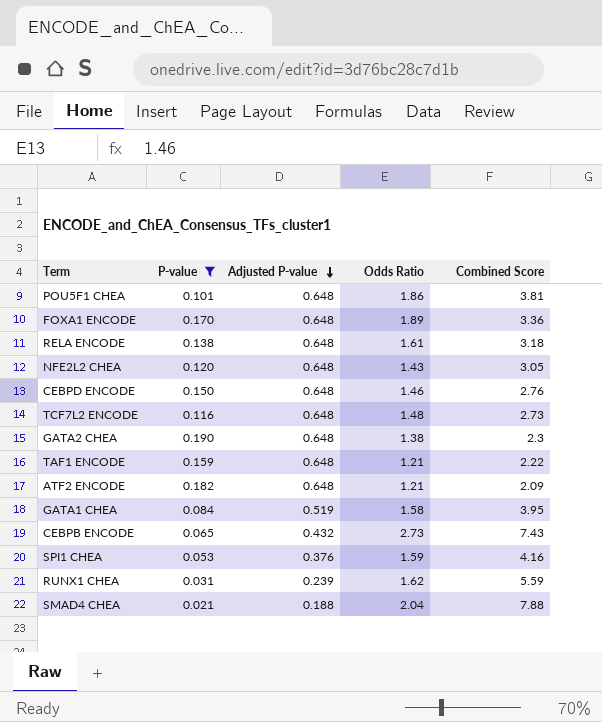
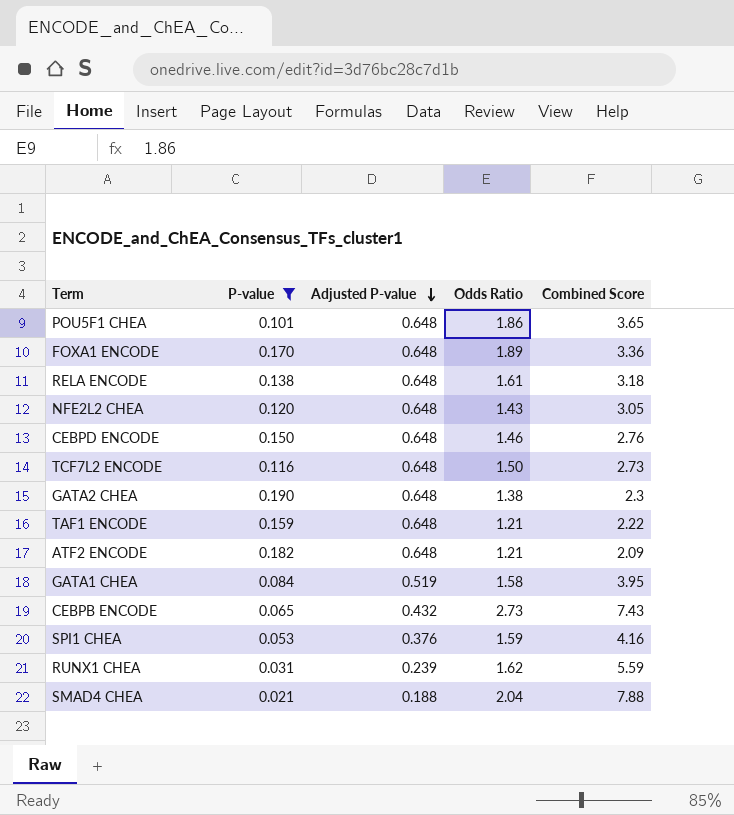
POU5F1 CHEA | Combined Score: 3.81 -> 3.65
TCF7L2 ENCODE | Odds Ratio: 1.48 -> 1.50

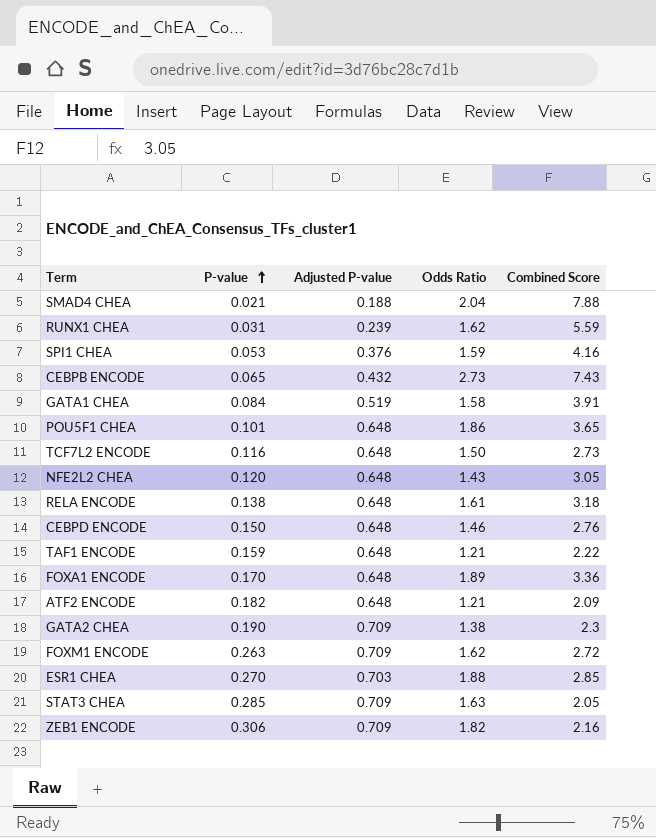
filter: P-value <= 0.190 -> none
row order: Adjusted P-value descending -> P-value ascending
GATA1 CHEA | Combined Score: 3.95 -> 3.91
GATA2 CHEA | Adjusted P-value: 0.648 -> 0.709

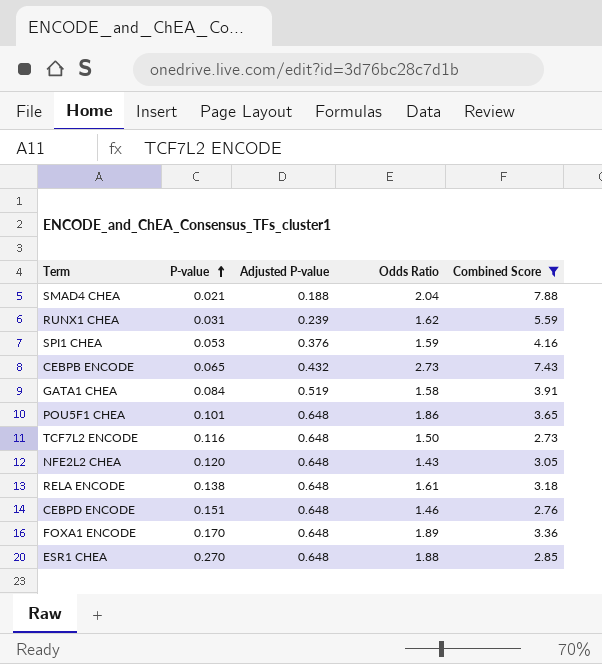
filter: none -> Combined Score >= 2.73
CEBPD ENCODE | P-value: 0.150 -> 0.151
ESR1 CHEA | Adjusted P-value: 0.703 -> 0.648

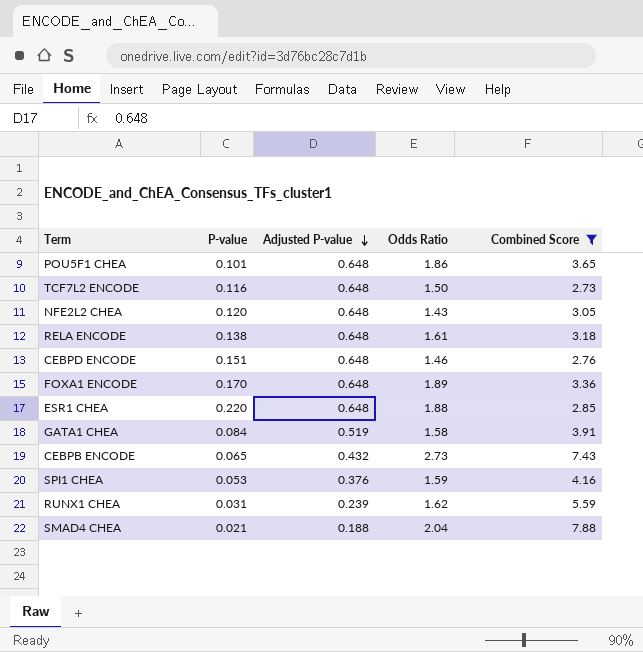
row order: P-value ascending -> Adjusted P-value descending
ESR1 CHEA | P-value: 0.270 -> 0.220

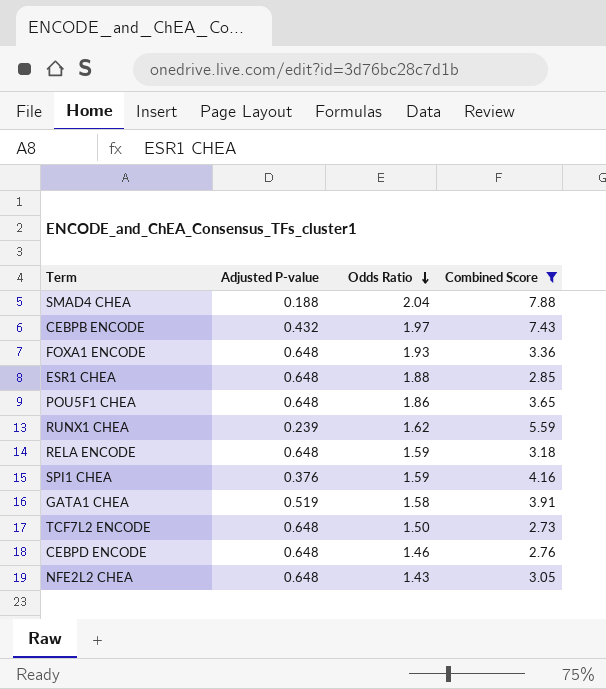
row order: Adjusted P-value descending -> Odds Ratio descending
column P-value | position: 2 -> none
CEBPB ENCODE | Odds Ratio: 2.73 -> 1.97
FOXA1 ENCODE | Odds Ratio: 1.89 -> 1.93
RELA ENCODE | Odds Ratio: 1.61 -> 1.59

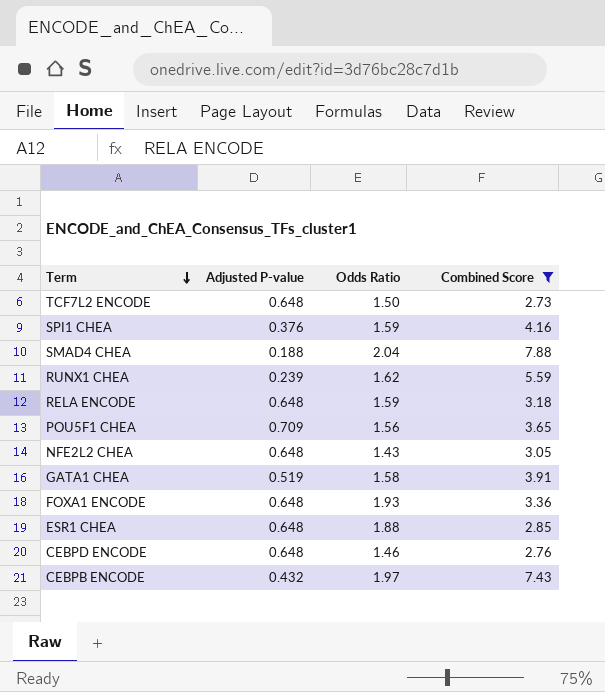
row order: Odds Ratio descending -> Term descending
POU5F1 CHEA | Adjusted P-value: 0.648 -> 0.709
POU5F1 CHEA | Odds Ratio: 1.86 -> 1.56

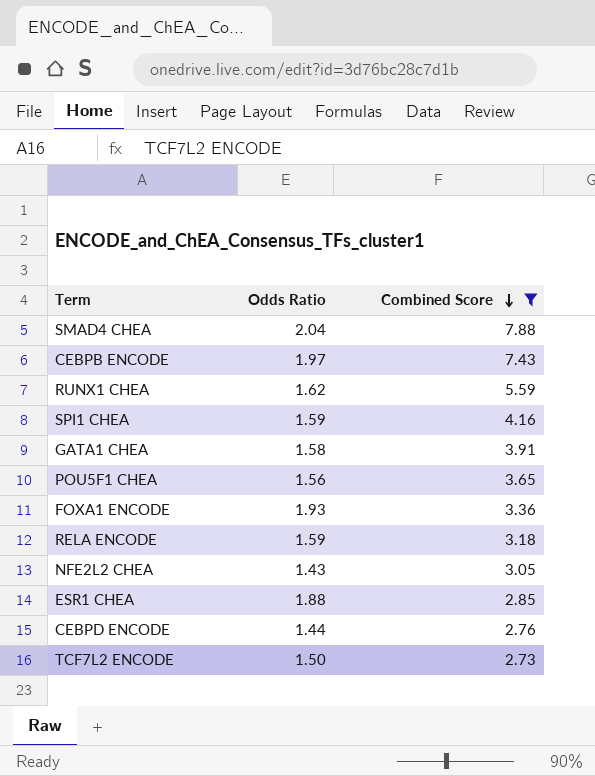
row order: Term descending -> Combined Score descending
column Adjusted P-value | position: 2 -> none
CEBPD ENCODE | Odds Ratio: 1.46 -> 1.44

